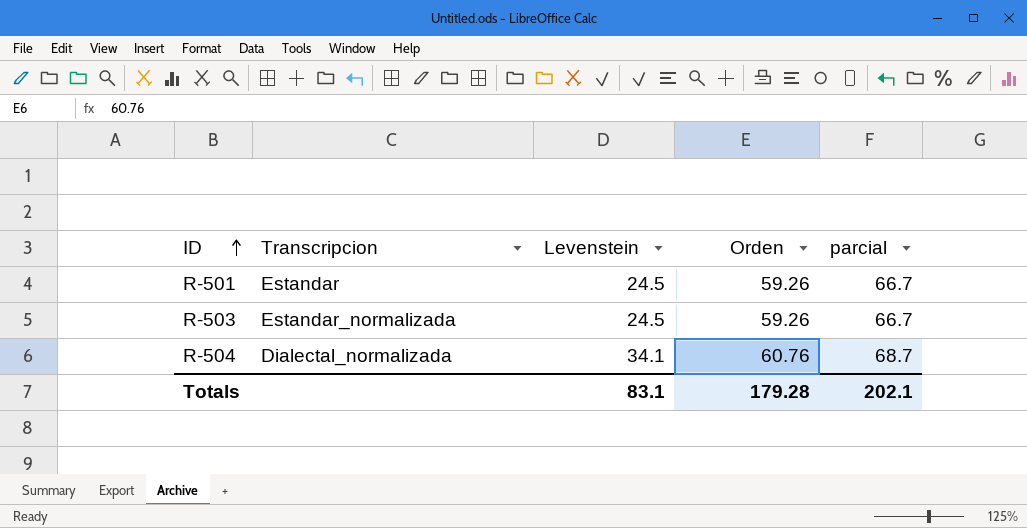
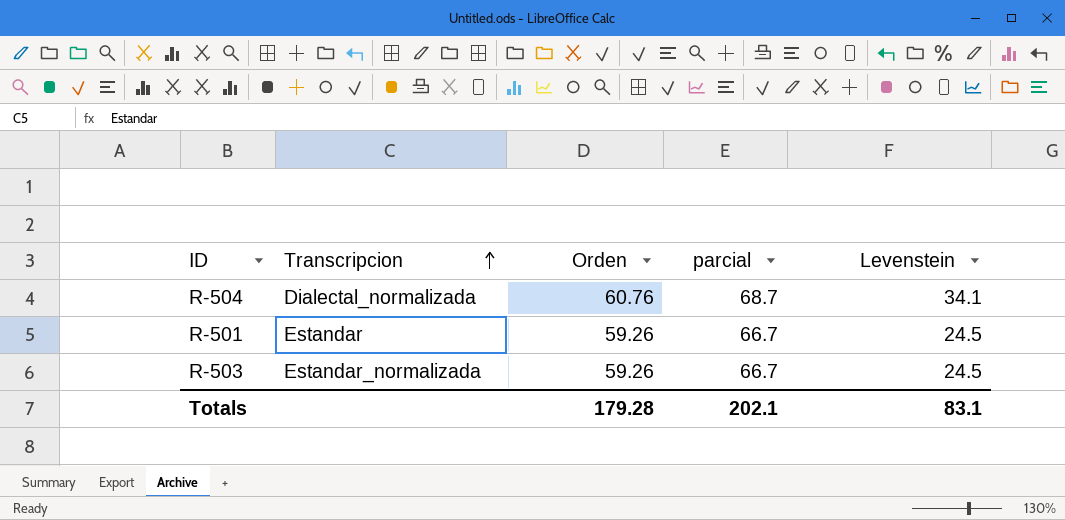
row order: ID ascending -> Transcripcion ascending
column Levenstein | position: 3 -> 5

